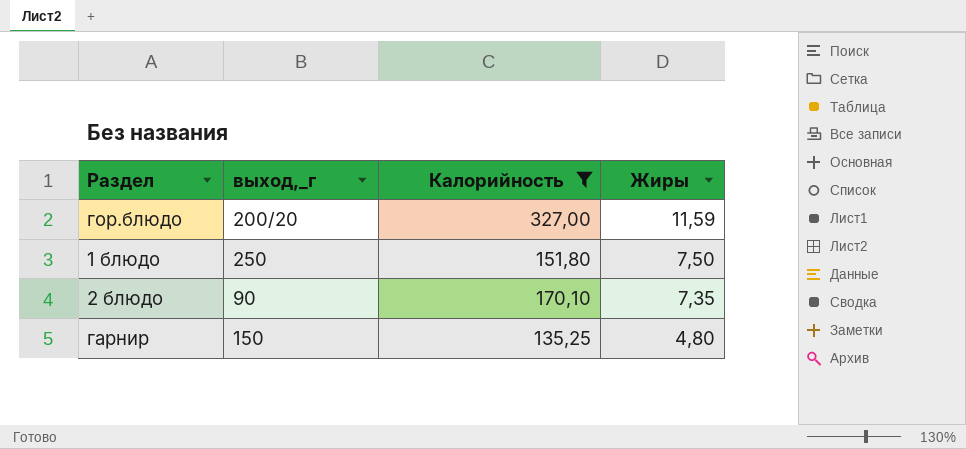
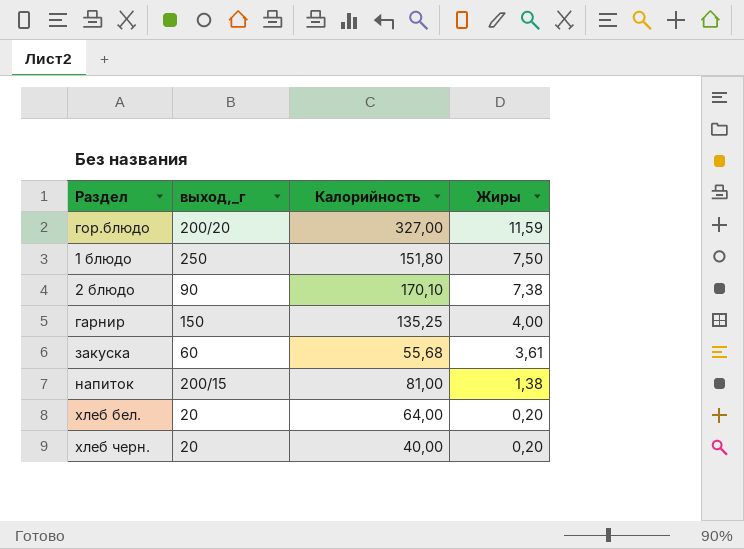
filter: Калорийность >= 135,25 -> none
2 блюдо | Жиры: 7,35 -> 7,38
гарнир | Жиры: 4,80 -> 4,00

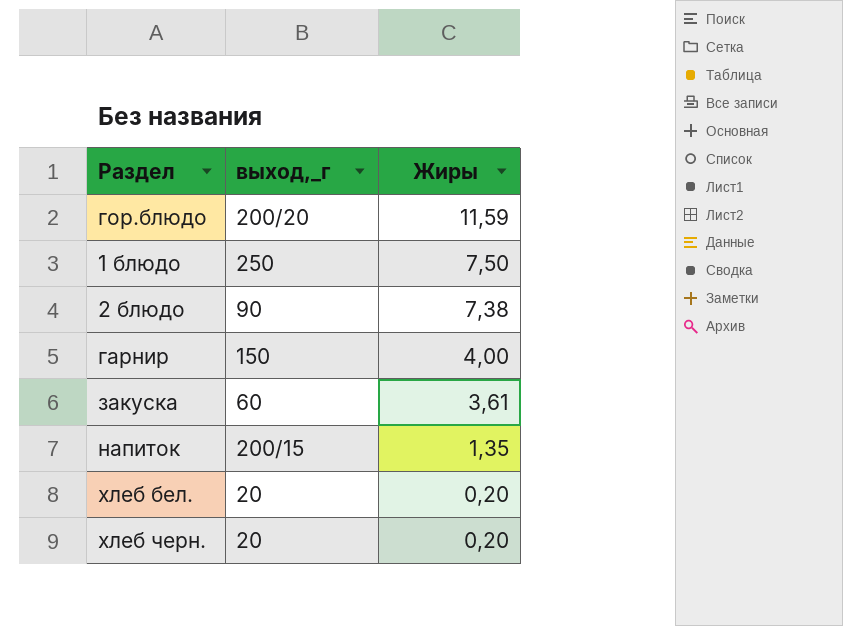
column Калорийность | position: 3 -> none
напиток | Жиры: 1,38 -> 1,35

